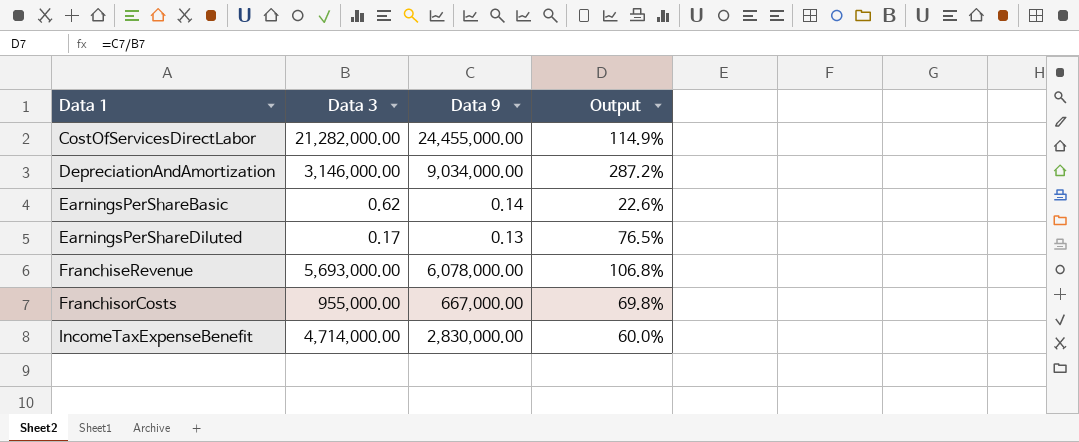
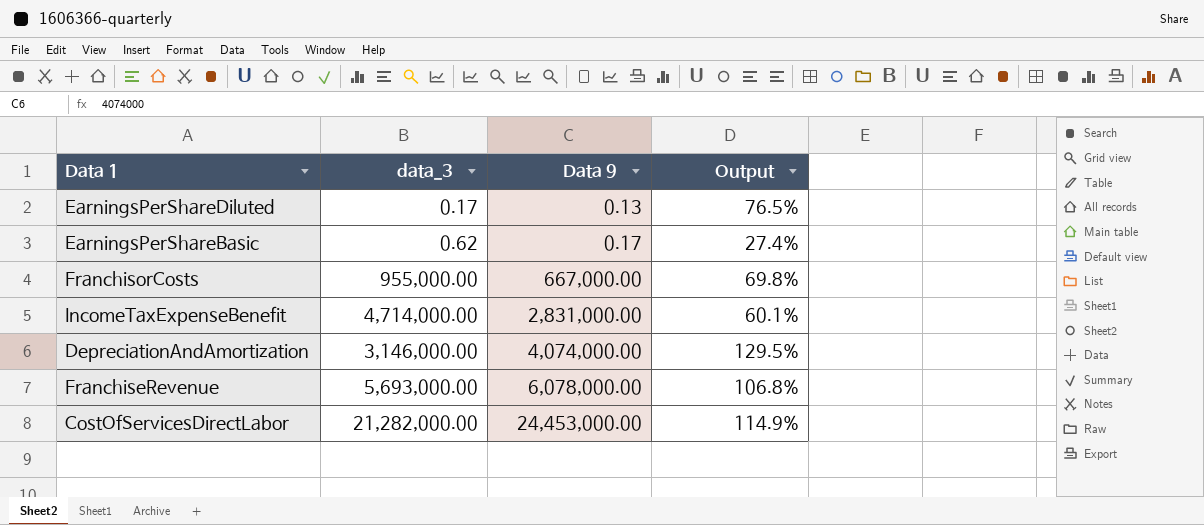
row order: Data 1 ascending -> Data 9 ascending
column name: Data 3 -> data_3
EarningsPerShareBasic | Data 9: 0.14 -> 0.17
EarningsPerShareBasic | Output: 22.6% -> 27.4%
IncomeTaxExpenseBenefit | Data 9: 2,830,000.00 -> 2,831,000.00
IncomeTaxExpenseBenefit | Output: 60.0% -> 60.1%
DepreciationAndAmortization | Data 9: 9,034,000.00 -> 4,074,000.00
DepreciationAndAmortization | Output: 287.2% -> 129.5%
CostOfServicesDirectLabor | Data 9: 24,455,000.00 -> 24,453,000.00

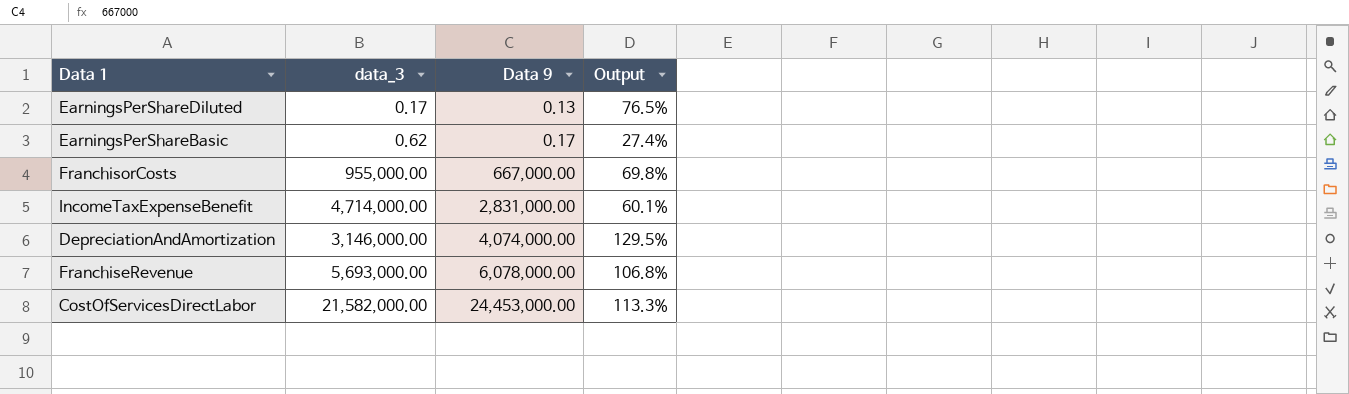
CostOfServicesDirectLabor | data_3: 21,282,000.00 -> 21,582,000.00
CostOfServicesDirectLabor | Output: 114.9% -> 113.3%

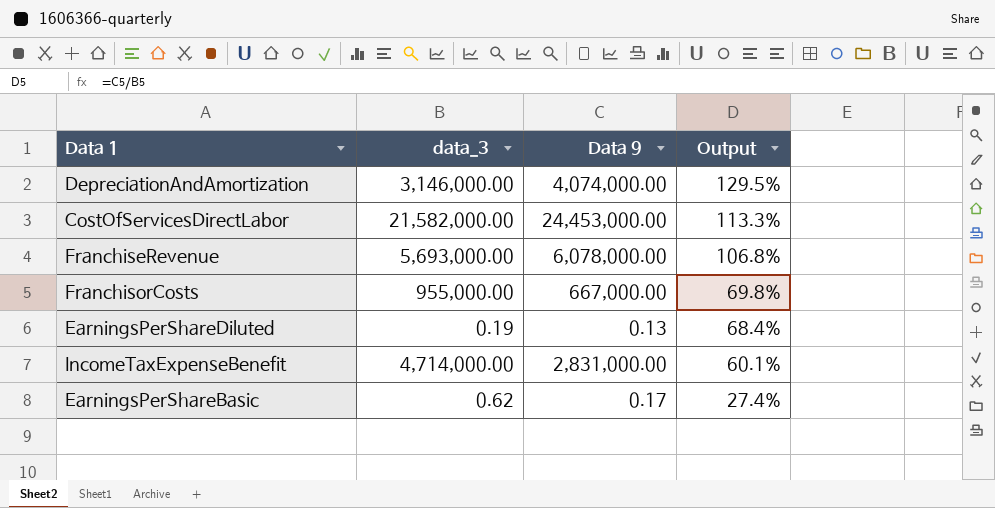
row order: Data 9 ascending -> Output descending
EarningsPerShareDiluted | data_3: 0.17 -> 0.19
EarningsPerShareDiluted | Output: 76.5% -> 68.4%

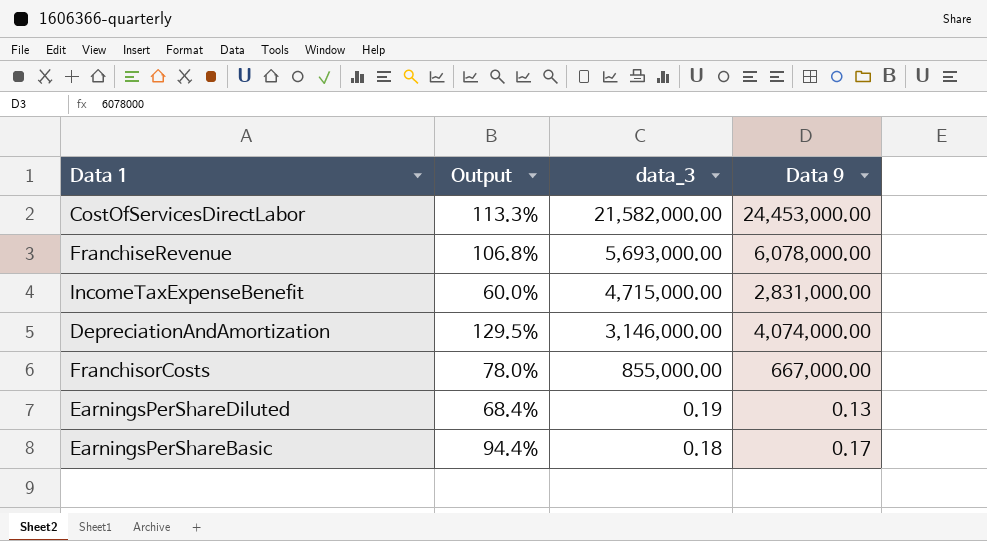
row order: Output descending -> data_3 descending
column Output | position: 4 -> 2
IncomeTaxExpenseBenefit | Output: 60.1% -> 60.0%
IncomeTaxExpenseBenefit | data_3: 4,714,000.00 -> 4,715,000.00
FranchisorCosts | Output: 69.8% -> 78.0%
FranchisorCosts | data_3: 955,000.00 -> 855,000.00
EarningsPerShareBasic | Output: 27.4% -> 94.4%
EarningsPerShareBasic | data_3: 0.62 -> 0.18

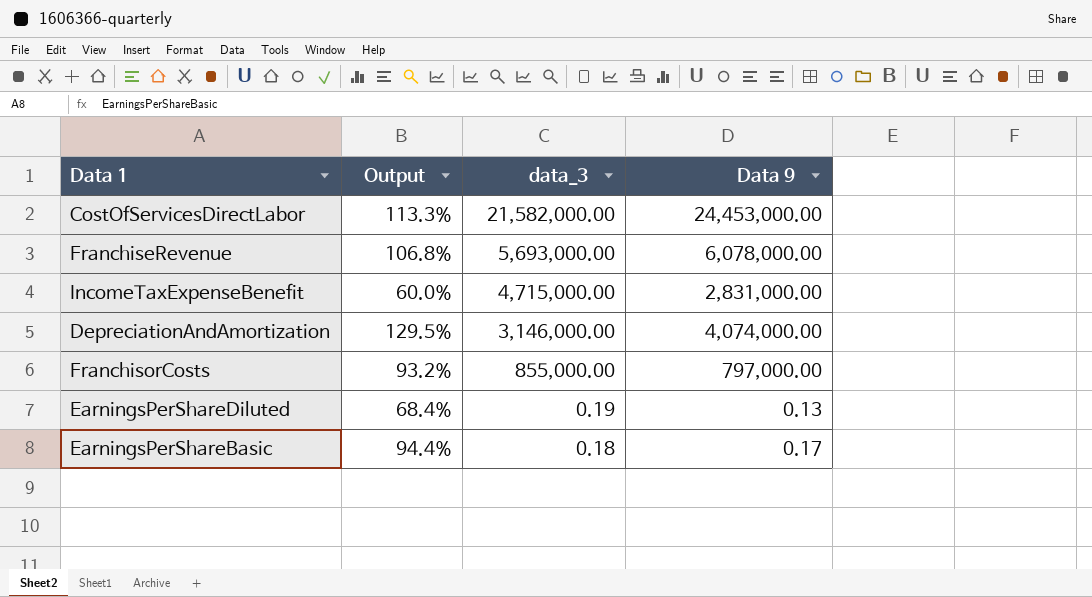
FranchisorCosts | Output: 78.0% -> 93.2%
FranchisorCosts | Data 9: 667,000.00 -> 797,000.00

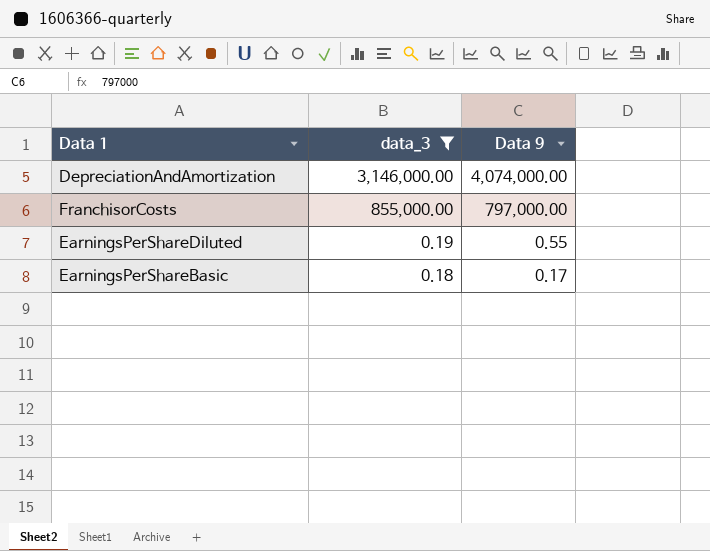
filter: none -> data_3 <= 3,146,000.00
column Output | formula: [Data 9] / [data_3] -> none
EarningsPerShareDiluted | Data 9: 0.13 -> 0.55

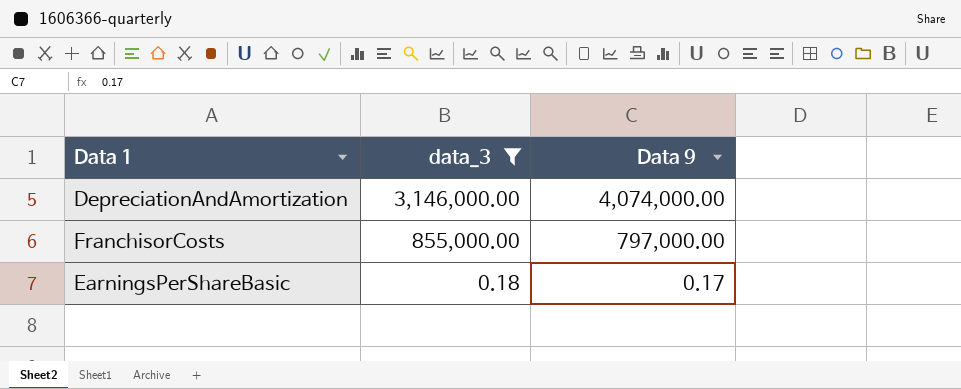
row EarningsPerShareDiluted: 0.19 | 0.55 -> none

